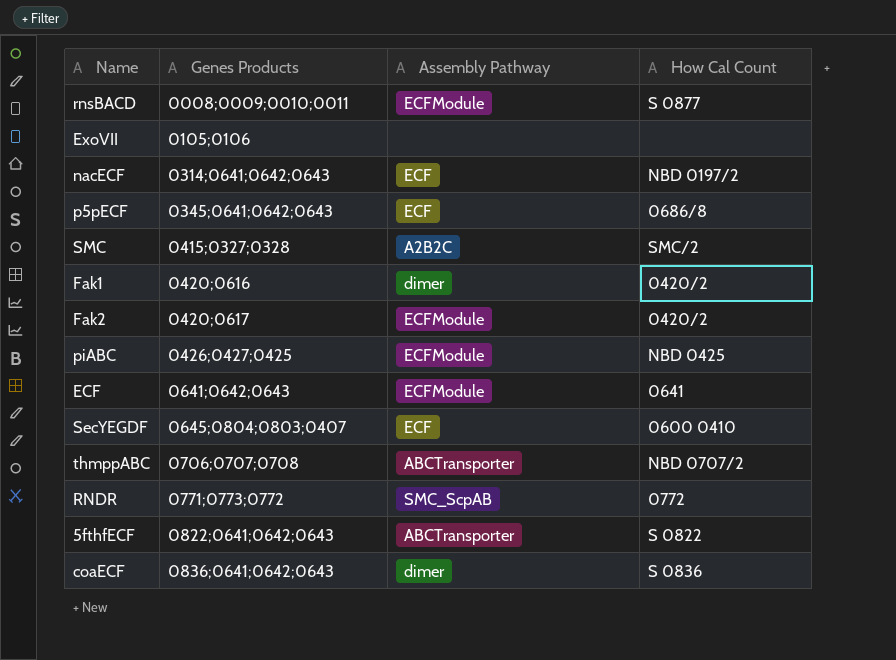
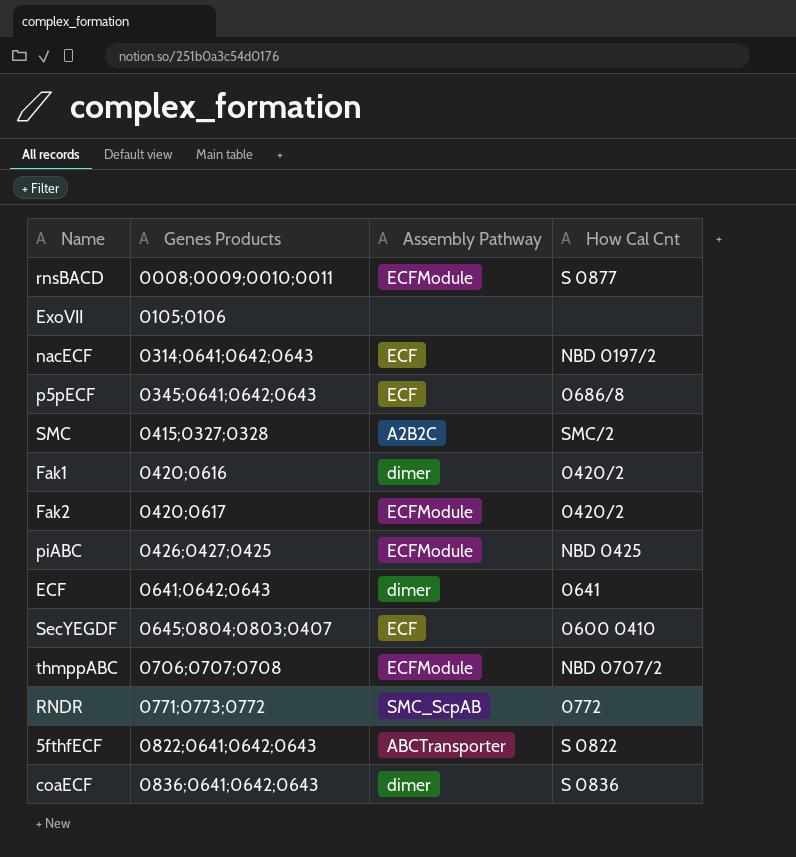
column name: How Cal Count -> How Cal Cnt
ECF | Assembly Pathway: ECFModule -> dimer
thmppABC | Assembly Pathway: ABCTransporter -> ECFModule

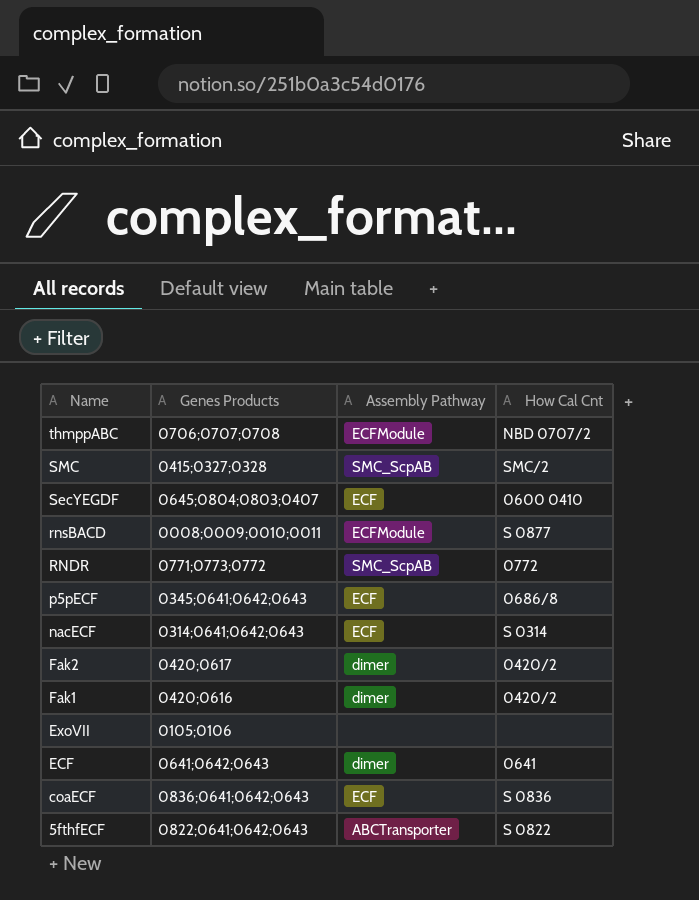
row order: Genes Products ascending -> Name descending
row piABC: 0426;0427;0425 | ECFModule | NBD 0425 -> none
SMC | Assembly Pathway: A2B2C -> SMC_ScpAB
nacECF | How Cal Cnt: NBD 0197/2 -> S 0314
Fak2 | Assembly Pathway: ECFModule -> dimer
coaECF | Assembly Pathway: dimer -> ECF

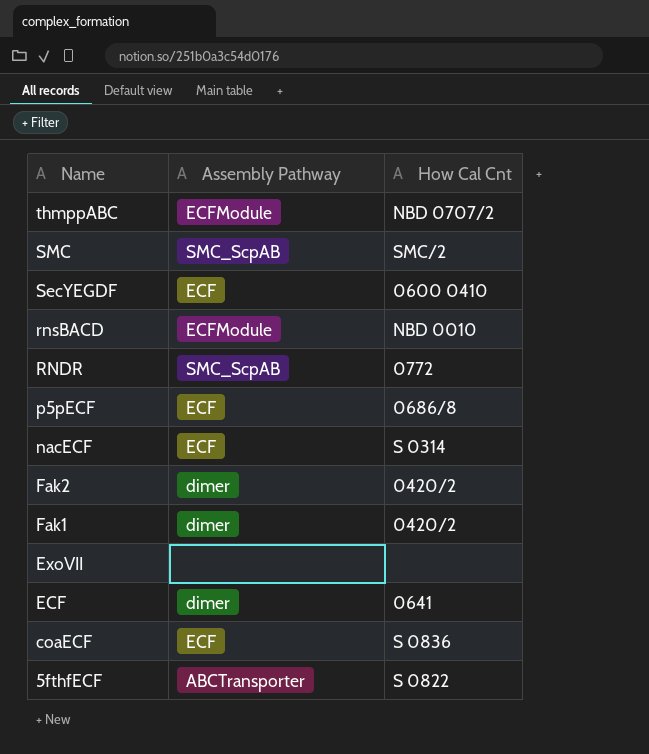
column Genes Products | position: 2 -> none
rnsBACD | How Cal Cnt: S 0877 -> NBD 0010

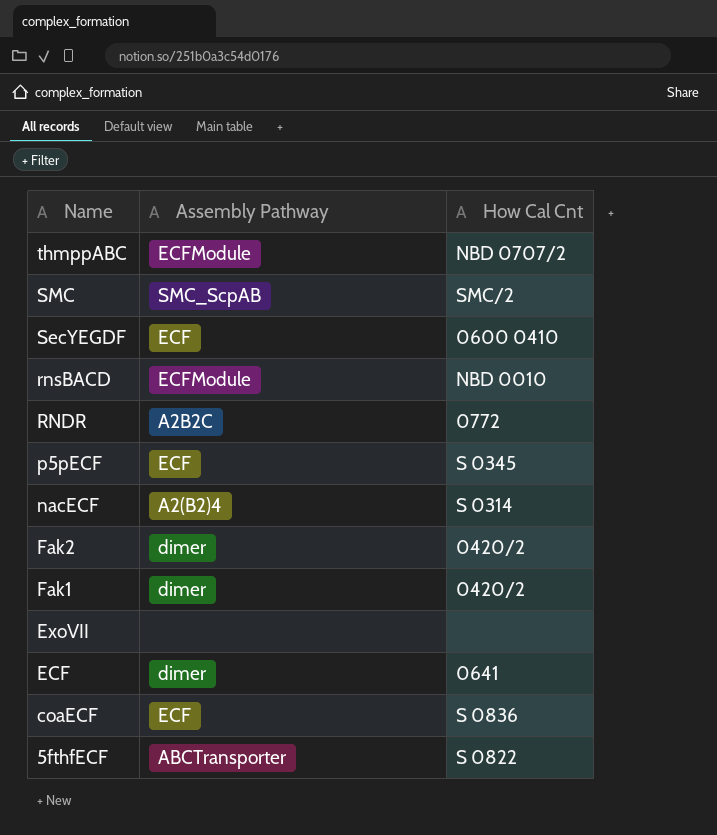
RNDR | Assembly Pathway: SMC_ScpAB -> A2B2C
p5pECF | How Cal Cnt: 0686/8 -> S 0345
nacECF | Assembly Pathway: ECF -> A2(B2)4

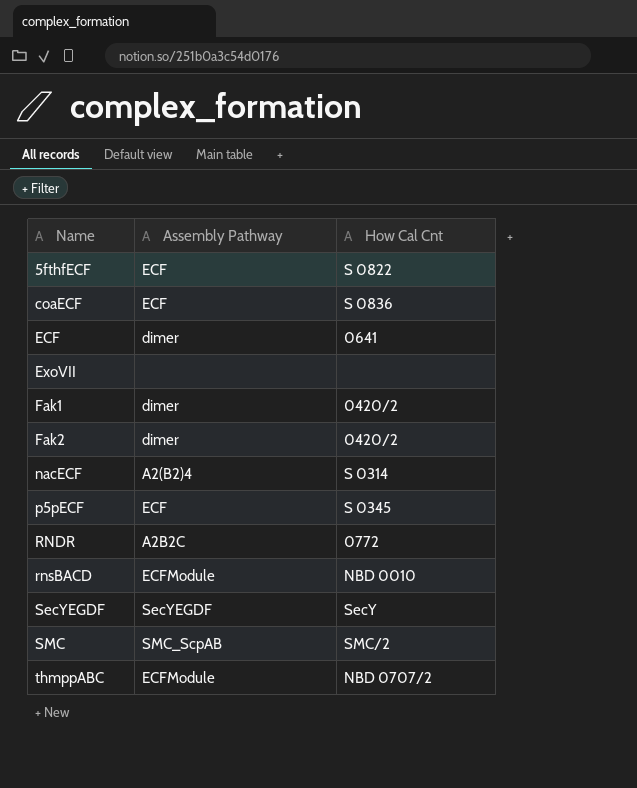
row order: Name descending -> Name ascending
5fthfECF | Assembly Pathway: ABCTransporter -> ECF
SecYEGDF | Assembly Pathway: ECF -> SecYEGDF
SecYEGDF | How Cal Cnt: 0600 0410 -> SecY

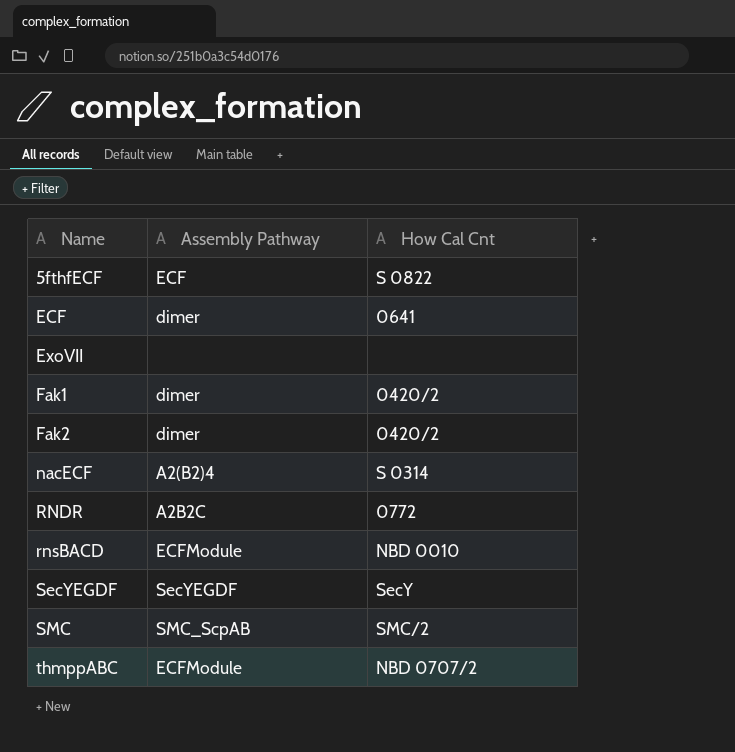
row coaECF: ECF | S 0836 -> none
row p5pECF: ECF | S 0345 -> none

